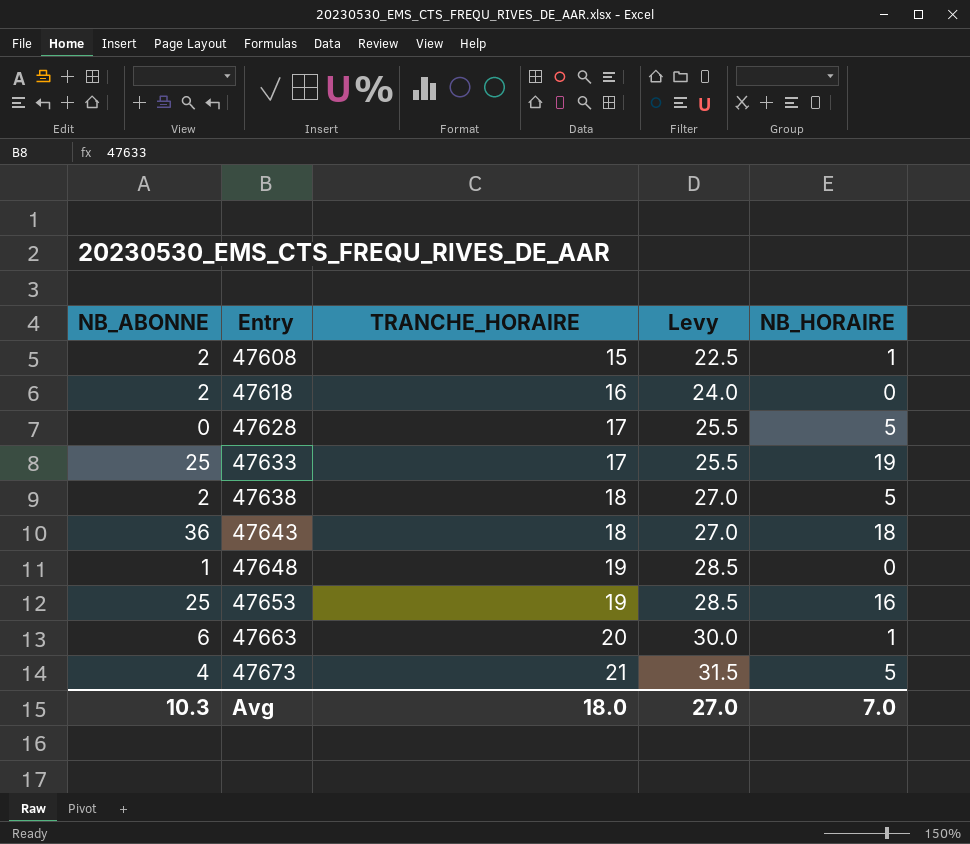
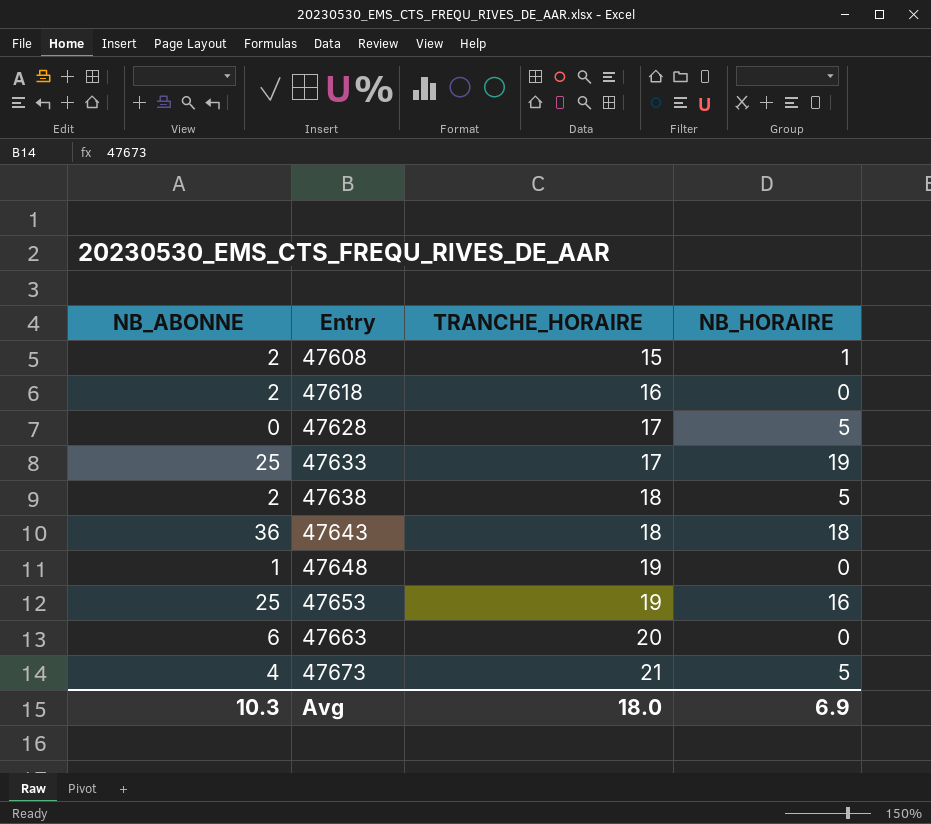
column Levy | formula: [TRANCHE_HORAIRE] * 1.5 -> none
47663 | NB_HORAIRE: 1 -> 0
Avg | NB_HORAIRE: 7.0 -> 6.9

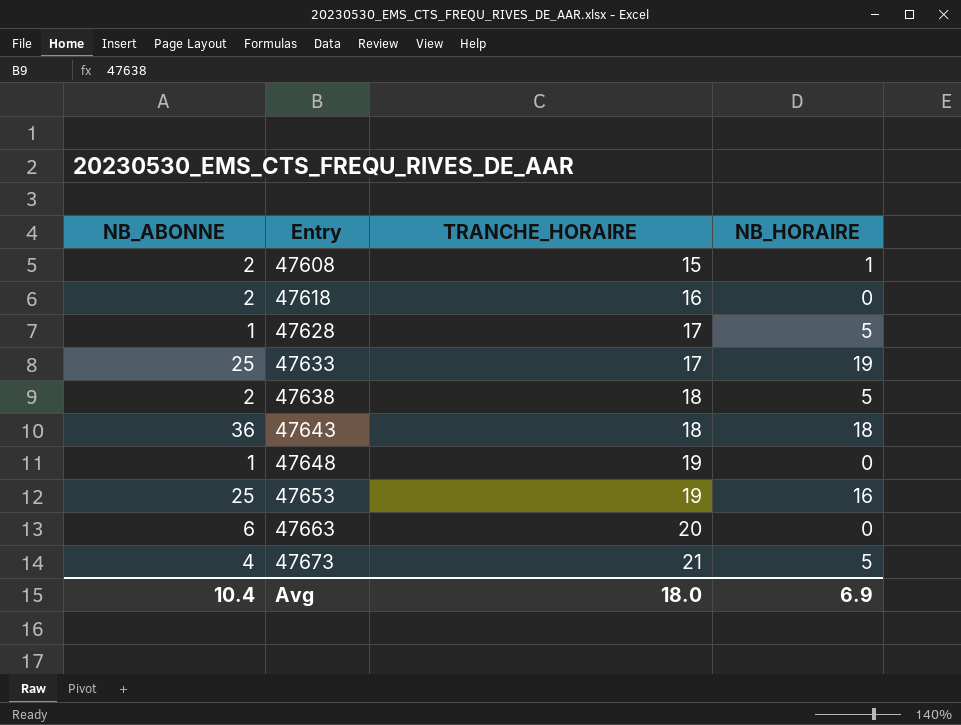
47628 | NB_ABONNE: 0 -> 1
Avg | NB_ABONNE: 10.3 -> 10.4

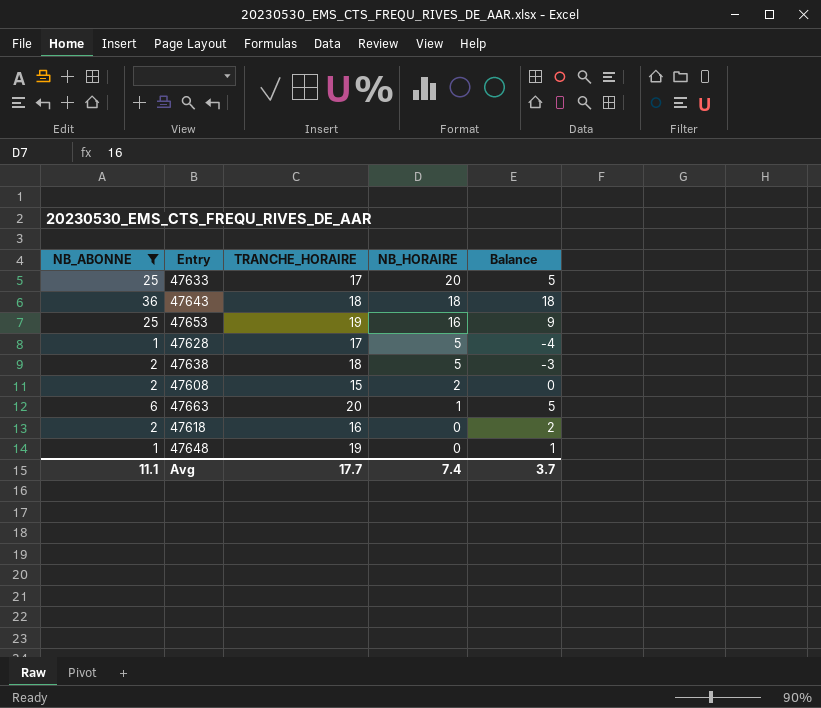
filter: none -> NB_ABONNE != 4
row order: Entry ascending -> NB_HORAIRE descending
column Balance | formula: none -> [NB_ABONNE] - [NB_HORAIRE]
47633 | NB_HORAIRE: 19 -> 20
47608 | NB_HORAIRE: 1 -> 2
47663 | NB_HORAIRE: 0 -> 1
Avg | NB_ABONNE: 10.4 -> 11.1
Avg | TRANCHE_HORAIRE: 18.0 -> 17.7
Avg | NB_HORAIRE: 6.9 -> 7.4

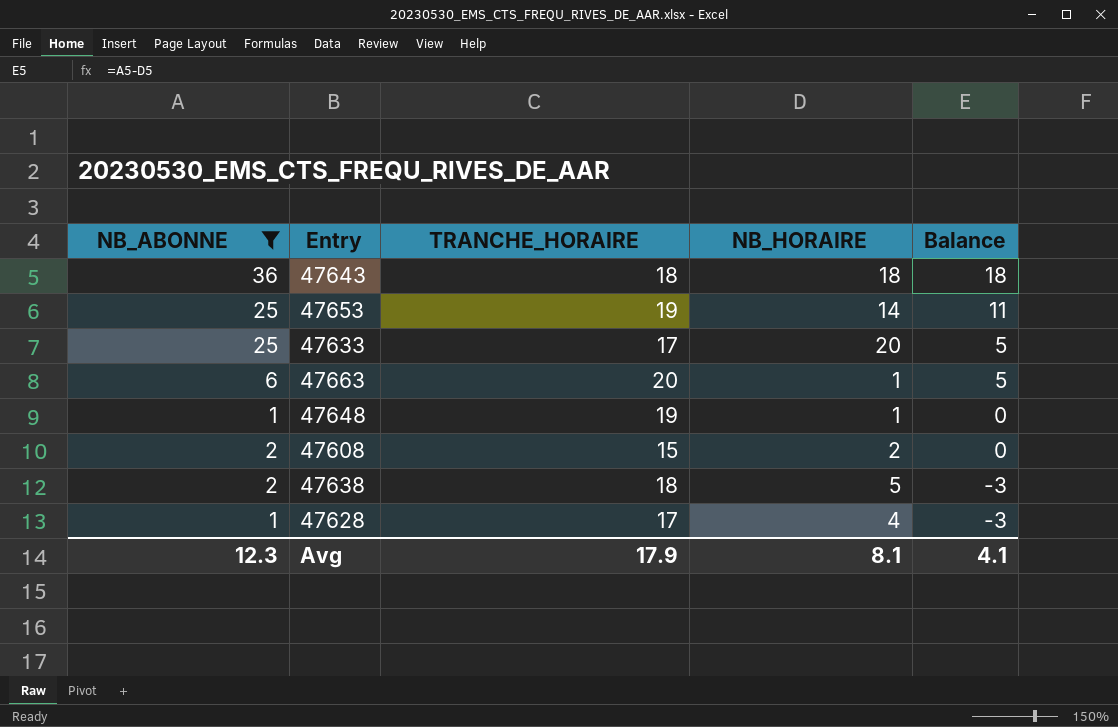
row order: NB_HORAIRE descending -> Balance descending
row 47618: 2 | 16 | 0 | 2 -> none
47653 | NB_HORAIRE: 16 -> 14
47653 | Balance: 9 -> 11
47648 | NB_HORAIRE: 0 -> 1
47648 | Balance: 1 -> 0
47628 | NB_HORAIRE: 5 -> 4
47628 | Balance: -4 -> -3
Avg | NB_ABONNE: 11.1 -> 12.3
Avg | TRANCHE_HORAIRE: 17.7 -> 17.9
Avg | NB_HORAIRE: 7.4 -> 8.1
Avg | Balance: 3.7 -> 4.1

